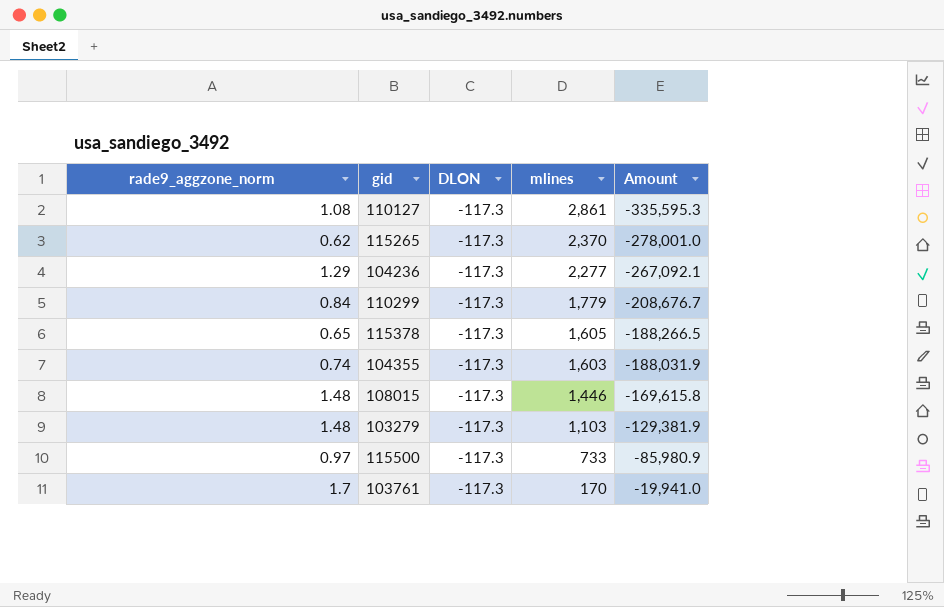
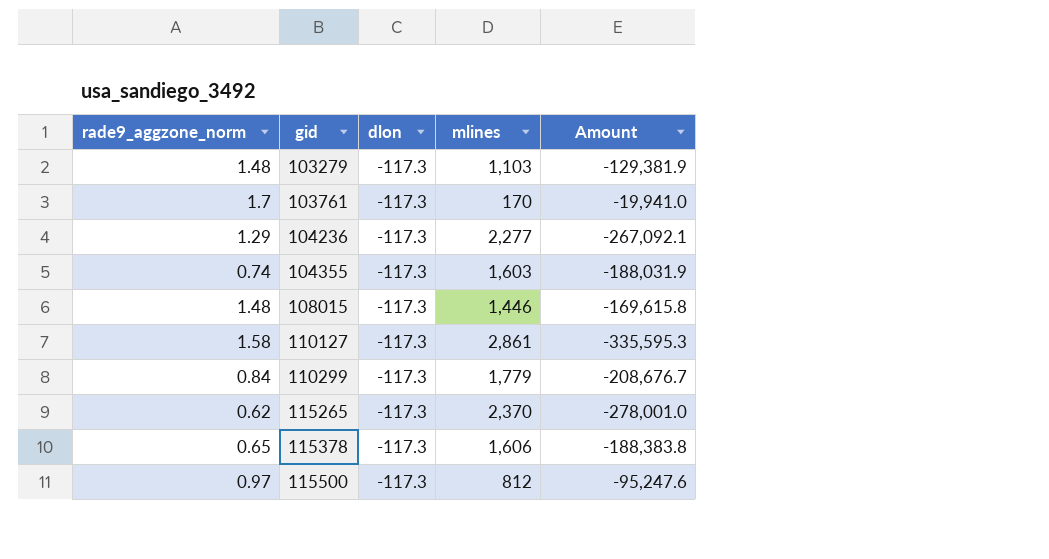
row order: mlines descending -> gid ascending
column name: DLON -> dlon
110127 | rade9_aggzone_norm: 1.08 -> 1.58
115378 | mlines: 1,605 -> 1,606
115378 | Amount: -188,266.5 -> -188,383.8
115500 | mlines: 733 -> 812
115500 | Amount: -85,980.9 -> -95,247.6

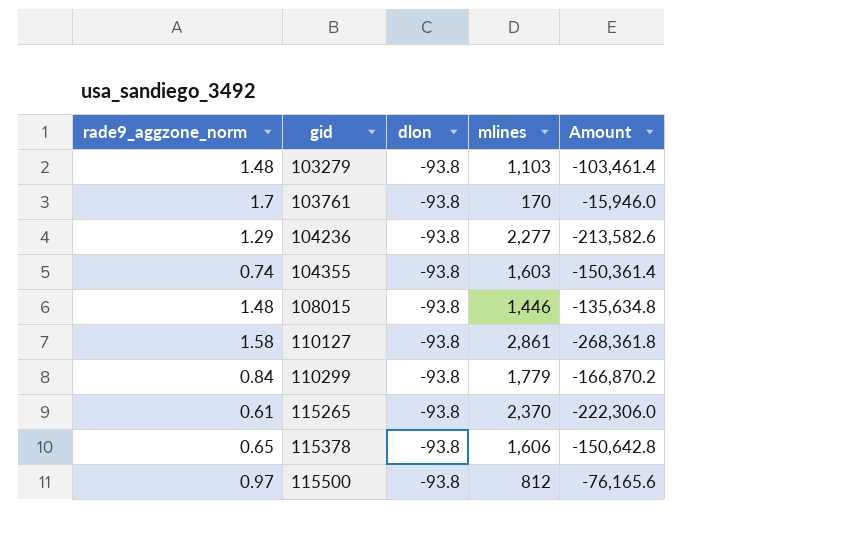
103279 | dlon: -117.3 -> -93.8
103279 | Amount: -129,381.9 -> -103,461.4
103761 | dlon: -117.3 -> -93.8
103761 | Amount: -19,941.0 -> -15,946.0
104236 | dlon: -117.3 -> -93.8
104236 | Amount: -267,092.1 -> -213,582.6
104355 | dlon: -117.3 -> -93.8
104355 | Amount: -188,031.9 -> -150,361.4
108015 | dlon: -117.3 -> -93.8
108015 | Amount: -169,615.8 -> -135,634.8
110127 | dlon: -117.3 -> -93.8
110127 | Amount: -335,595.3 -> -268,361.8
110299 | dlon: -117.3 -> -93.8
110299 | Amount: -208,676.7 -> -166,870.2
115265 | rade9_aggzone_norm: 0.62 -> 0.61
115265 | dlon: -117.3 -> -93.8
115265 | Amount: -278,001.0 -> -222,306.0
115378 | dlon: -117.3 -> -93.8
115378 | Amount: -188,383.8 -> -150,642.8
115500 | dlon: -117.3 -> -93.8
115500 | Amount: -95,247.6 -> -76,165.6

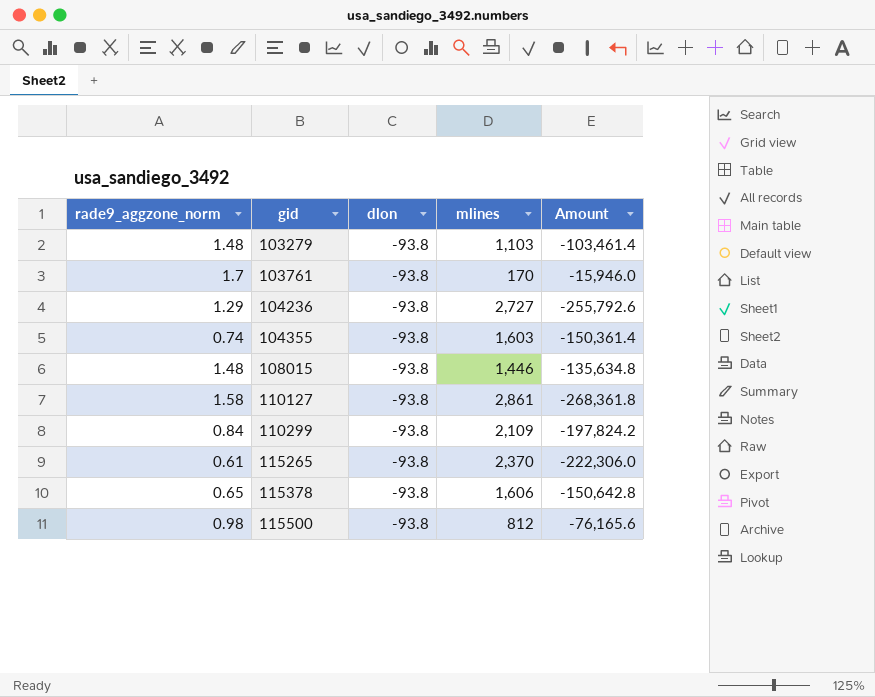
104236 | mlines: 2,277 -> 2,727
104236 | Amount: -213,582.6 -> -255,792.6
110299 | mlines: 1,779 -> 2,109
110299 | Amount: -166,870.2 -> -197,824.2
115500 | rade9_aggzone_norm: 0.97 -> 0.98

